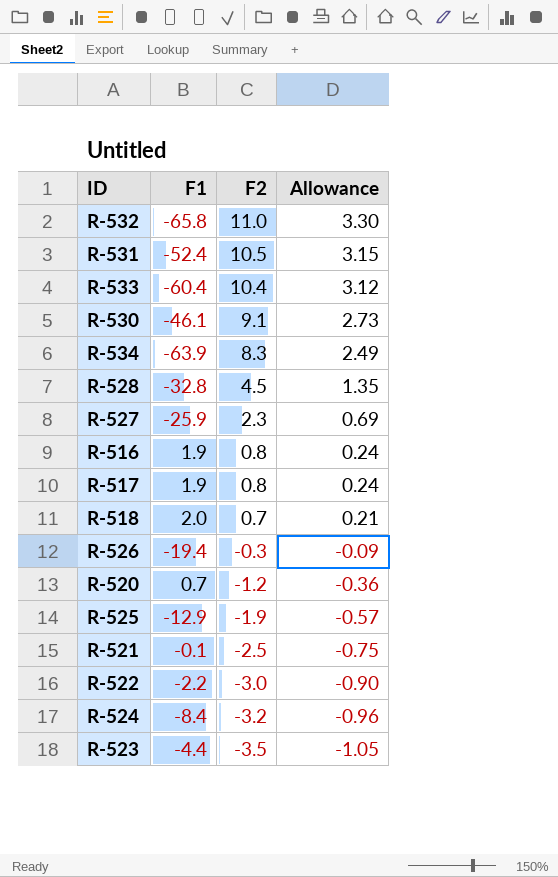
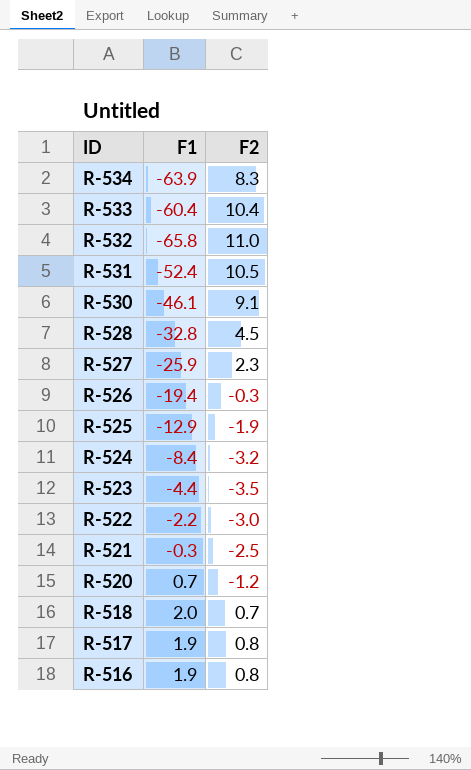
row order: F2 descending -> ID descending
column Allowance | formula: [F2] * 0.3 -> none
R-521 | F1: -0.1 -> -0.3

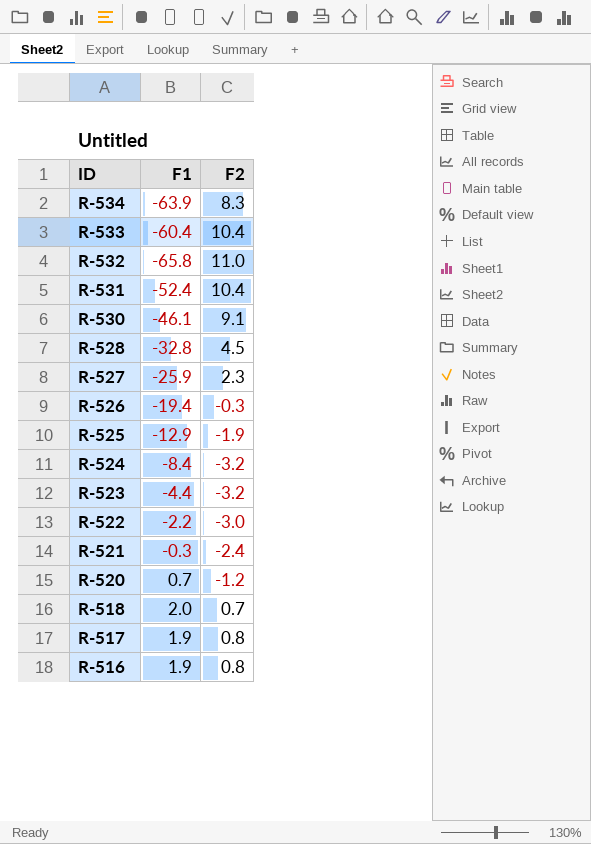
R-531 | F2: 10.5 -> 10.4
R-523 | F2: -3.5 -> -3.2
R-521 | F2: -2.5 -> -2.4

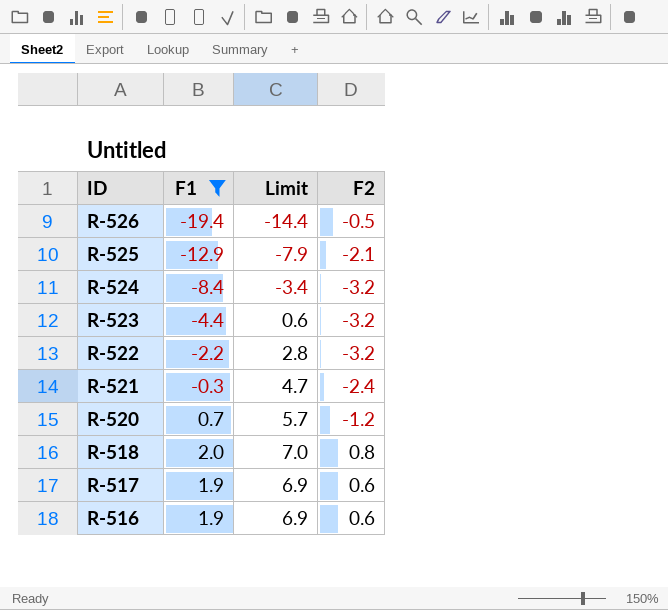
filter: none -> F1 >= -19.4
column Limit | formula: none -> [F1] + 5
R-526 | F2: -0.3 -> -0.5
R-525 | F2: -1.9 -> -2.1
R-522 | F2: -3.0 -> -3.2
R-518 | F2: 0.7 -> 0.8
R-517 | F2: 0.8 -> 0.6
R-516 | F2: 0.8 -> 0.6

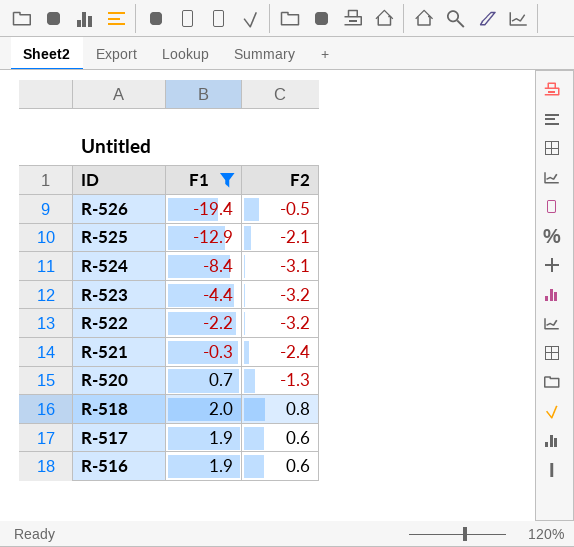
column Limit | formula: [F1] + 5 -> none
R-524 | F2: -3.2 -> -3.1
R-520 | F2: -1.2 -> -1.3

